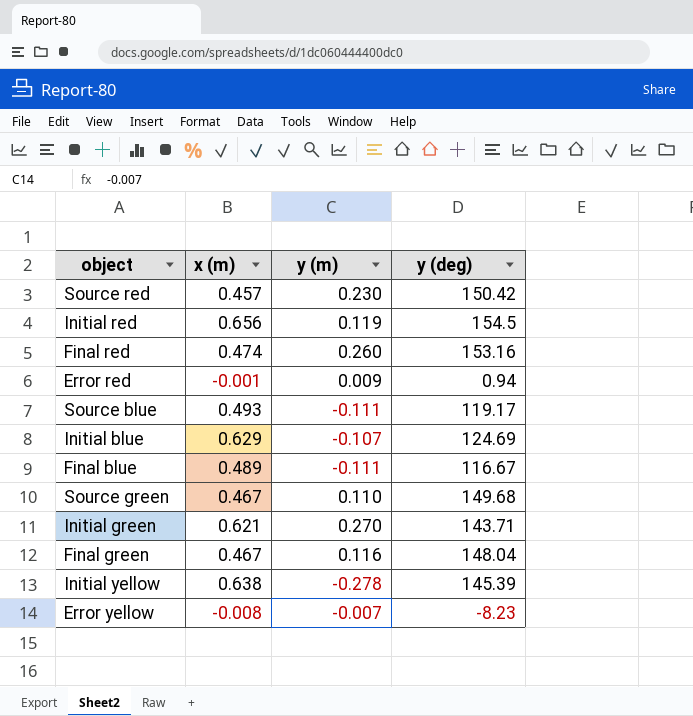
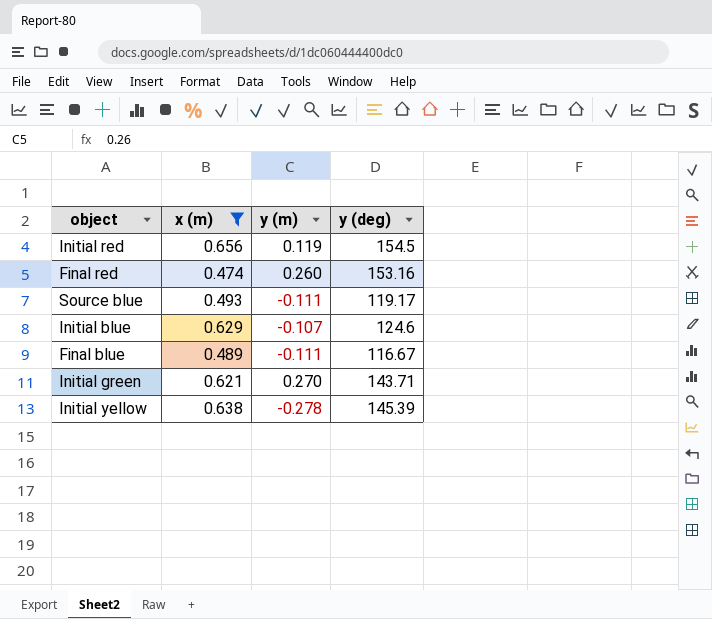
filter: none -> x (m) >= 0.474
Initial blue | y (deg): 124.69 -> 124.6

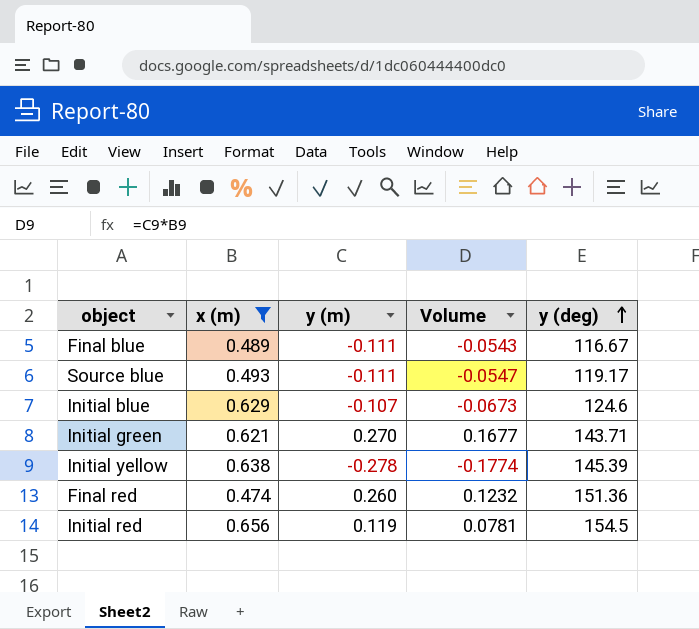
row order: none -> y (deg) ascending
column Volume | formula: none -> [x (m)] * [y (m)]
Final red | y (deg): 153.16 -> 151.36

